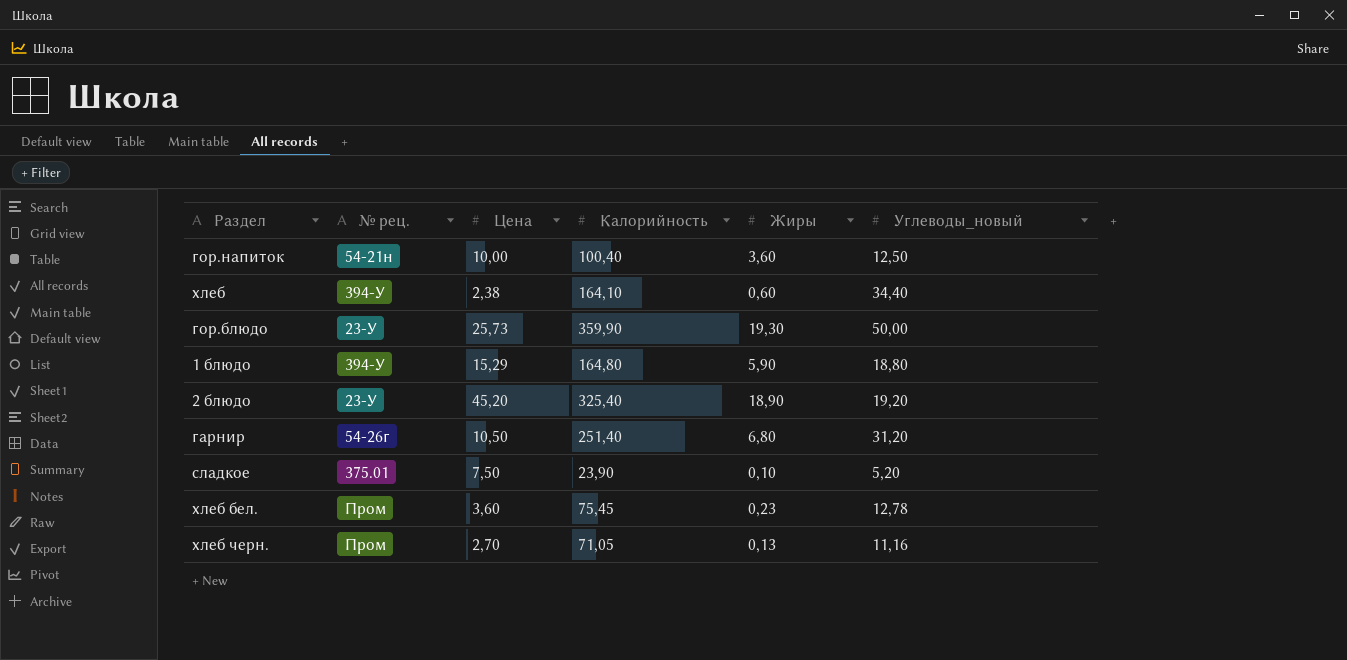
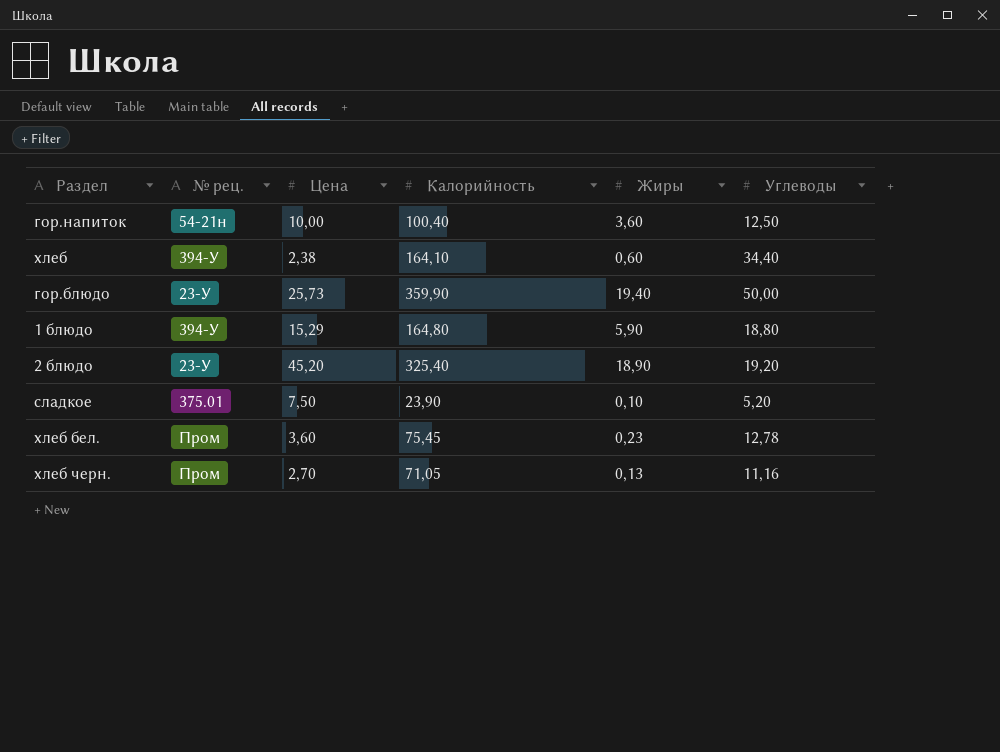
column name: Углеводы_новый -> Углеводы
row гарнир: 54-26г | 10,50 | 251,40 | 6,80 | 31,20 -> none
гор.блюдо | Жиры: 19,30 -> 19,40

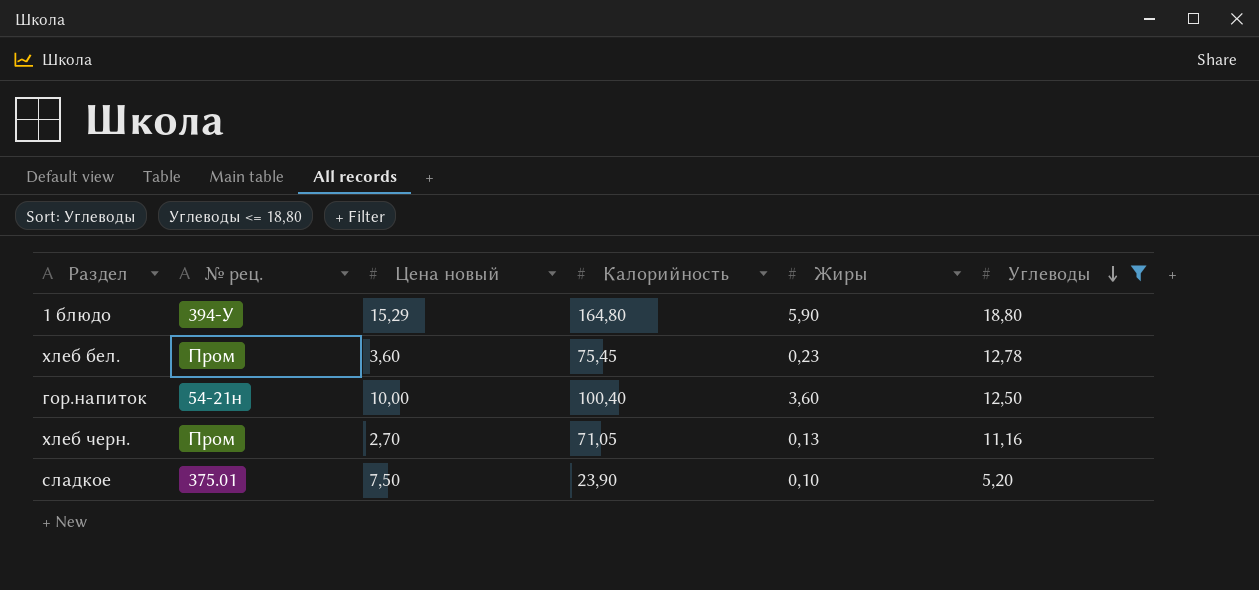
filter: none -> Углеводы <= 18,80
row order: none -> Углеводы descending
column name: Цена -> Цена новый

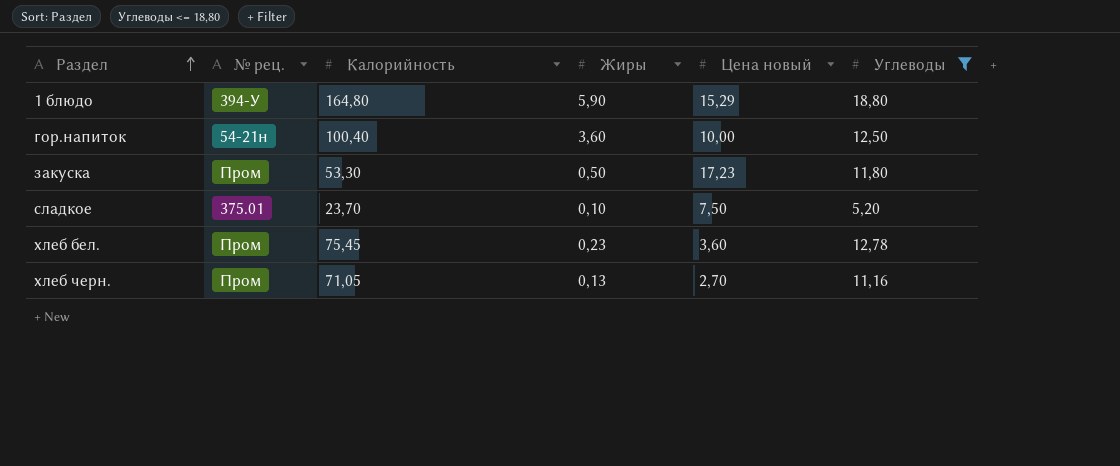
row order: Углеводы descending -> Раздел ascending
column Цена новый | position: 3 -> 5
row закуска: none -> Пром | 53,30 | 0,50 | 17,23 | 11,80
сладкое | Калорийность: 23,90 -> 23,70

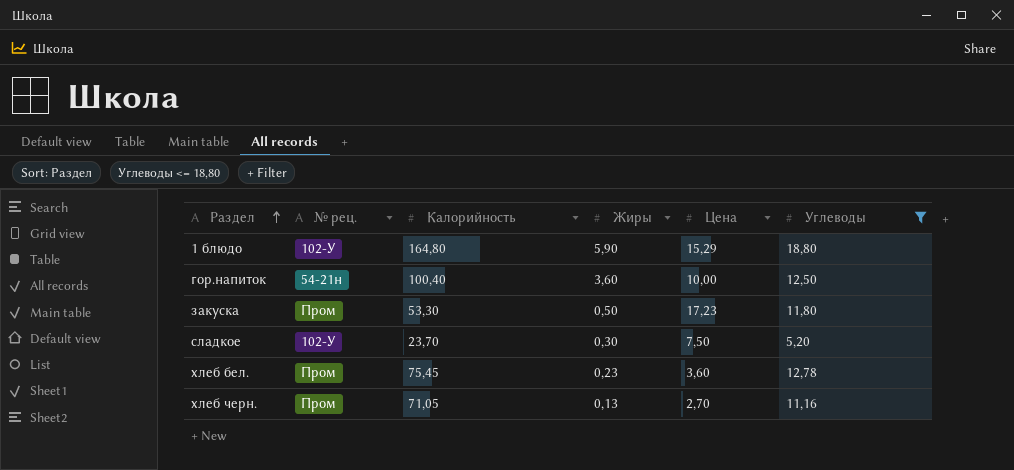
column name: Цена новый -> Цена
1 блюдо | № рец.: 394-У -> 102-У
сладкое | № рец.: 375.01 -> 102-У
сладкое | Жиры: 0,10 -> 0,30

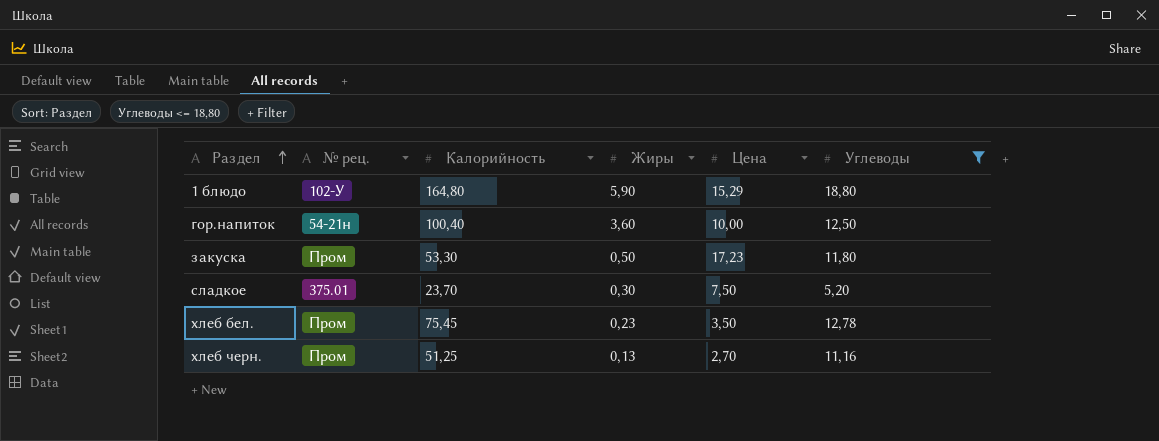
сладкое | № рец.: 102-У -> 375.01
хлеб бел. | Цена: 3,60 -> 3,50
хлеб черн. | Калорийность: 71,05 -> 51,25

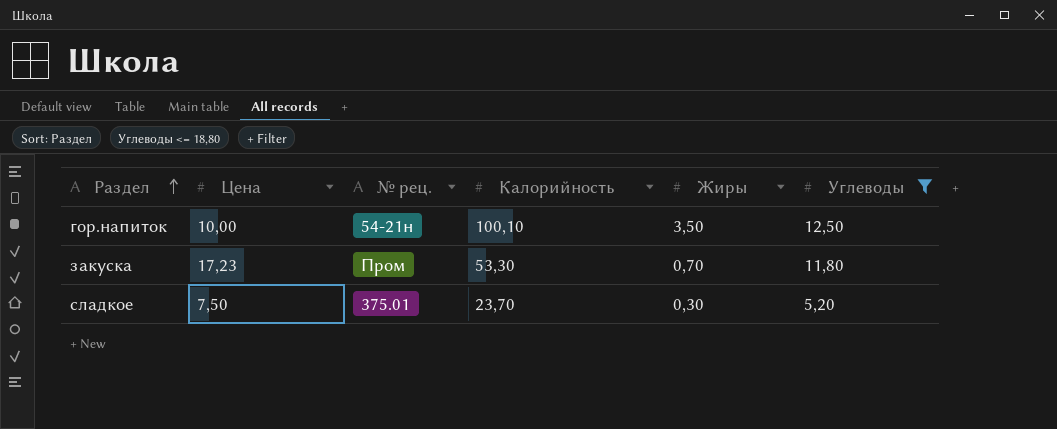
column Цена | position: 5 -> 2
row 1 блюдо: 102-У | 164,80 | 5,90 | 15,29 | 18,80 -> none
row хлеб бел.: Пром | 75,45 | 0,23 | 3,50 | 12,78 -> none
row хлеб черн.: Пром | 51,25 | 0,13 | 2,70 | 11,16 -> none
гор.напиток | Калорийность: 100,40 -> 100,10
гор.напиток | Жиры: 3,60 -> 3,50
закуска | Жиры: 0,50 -> 0,70

